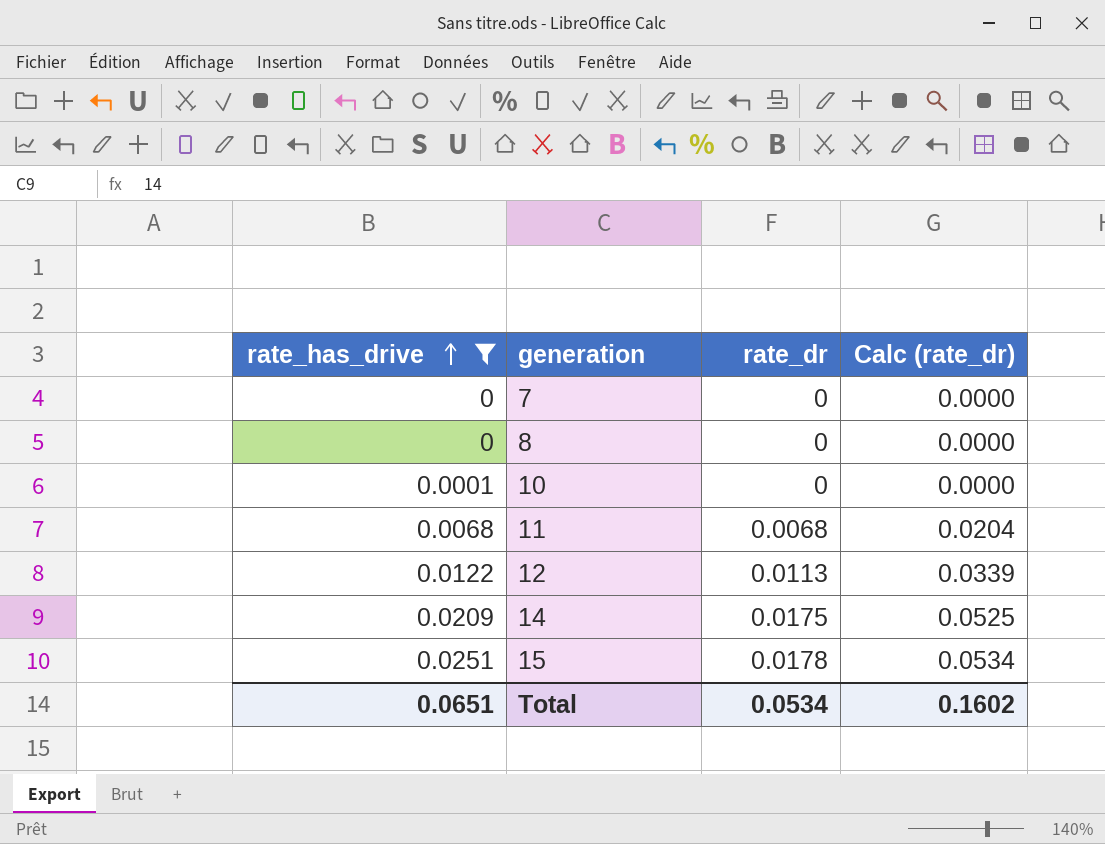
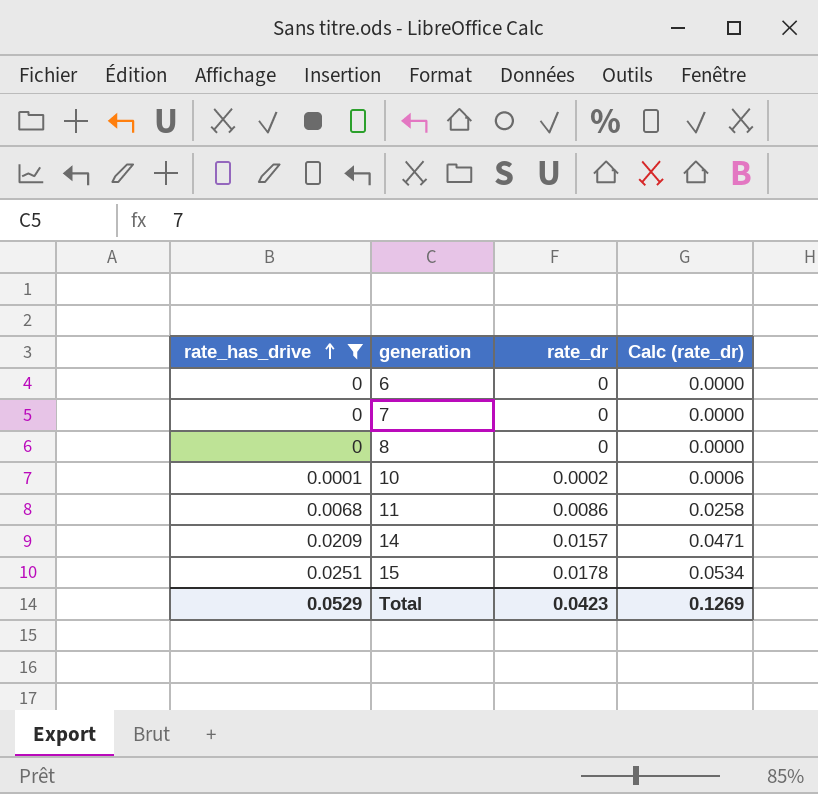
row 12: 0.0122 | 0.0113 | 0.0339 -> none
row 6: none -> 0 | 0 | 0.0000
10 | rate_dr: 0 -> 0.0002
10 | Calc (rate_dr): 0.0000 -> 0.0006
11 | rate_dr: 0.0068 -> 0.0086
11 | Calc (rate_dr): 0.0204 -> 0.0258
14 | rate_dr: 0.0175 -> 0.0157
14 | Calc (rate_dr): 0.0525 -> 0.0471
Total | rate_has_drive: 0.0651 -> 0.0529
Total | rate_dr: 0.0534 -> 0.0423
Total | Calc (rate_dr): 0.1602 -> 0.1269

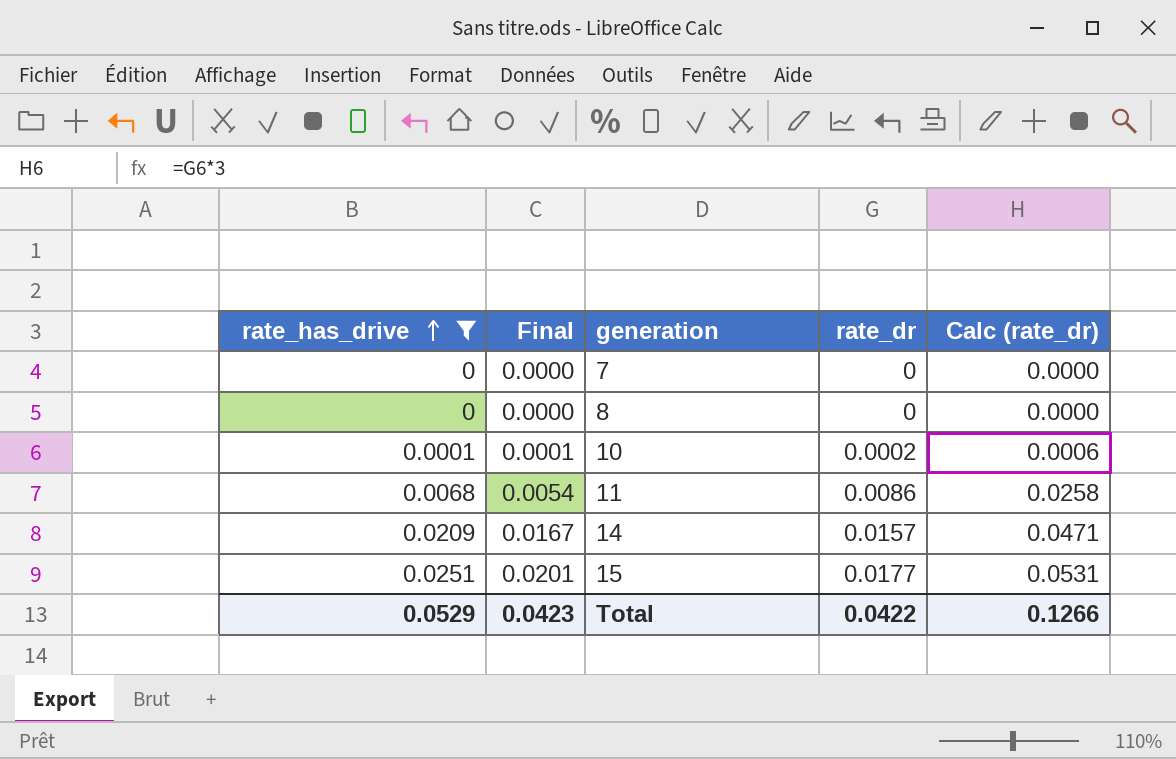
column Final | formula: none -> [rate_has_drive] * 0.8
row 6: 0 | 0 | 0.0000 -> none
15 | rate_dr: 0.0178 -> 0.0177
15 | Calc (rate_dr): 0.0534 -> 0.0531
Total | rate_dr: 0.0423 -> 0.0422
Total | Calc (rate_dr): 0.1269 -> 0.1266

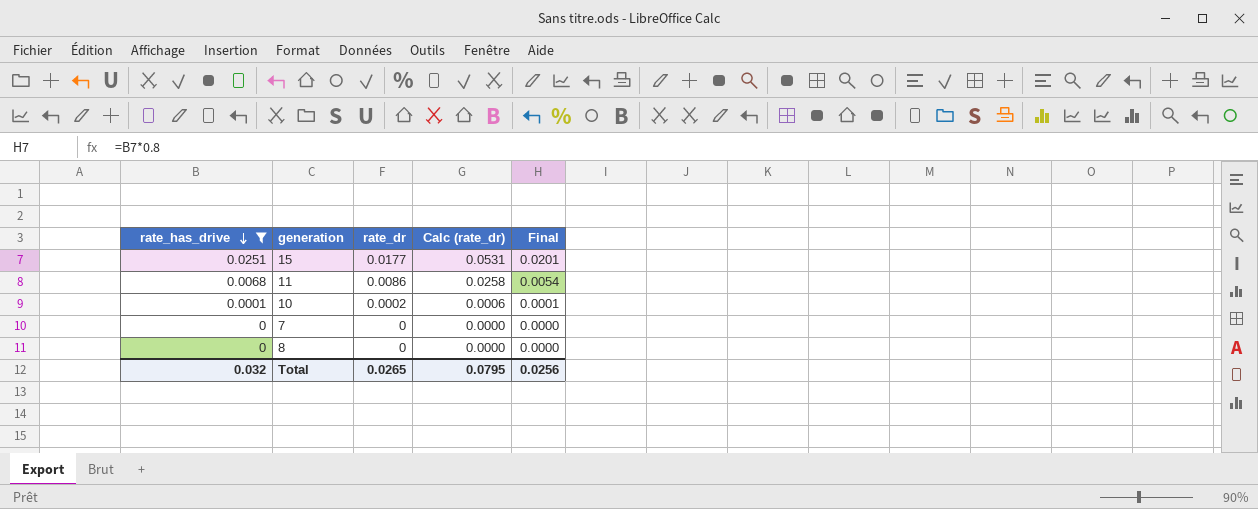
row order: rate_has_drive ascending -> rate_has_drive descending
column Final | position: 2 -> 5
row 14: 0.0209 | 0.0167 | 0.0157 | 0.0471 -> none
Total | rate_has_drive: 0.0529 -> 0.032
Total | rate_dr: 0.0422 -> 0.0265
Total | Calc (rate_dr): 0.1266 -> 0.0795
Total | Final: 0.0423 -> 0.0256

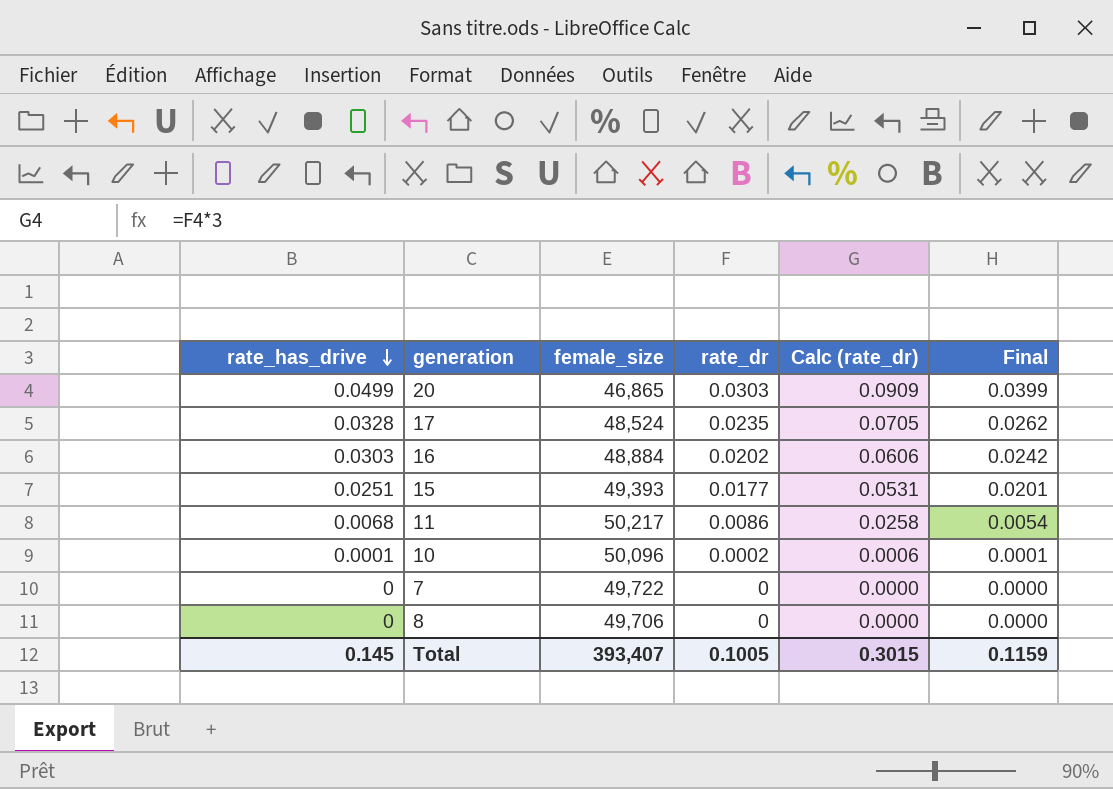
filter: rate_has_drive <= 0.0251 -> none
column female_size | position: none -> 3
Total | rate_has_drive: 0.032 -> 0.145
Total | rate_dr: 0.0265 -> 0.1005
Total | Calc (rate_dr): 0.0795 -> 0.3015
Total | Final: 0.0256 -> 0.1159

